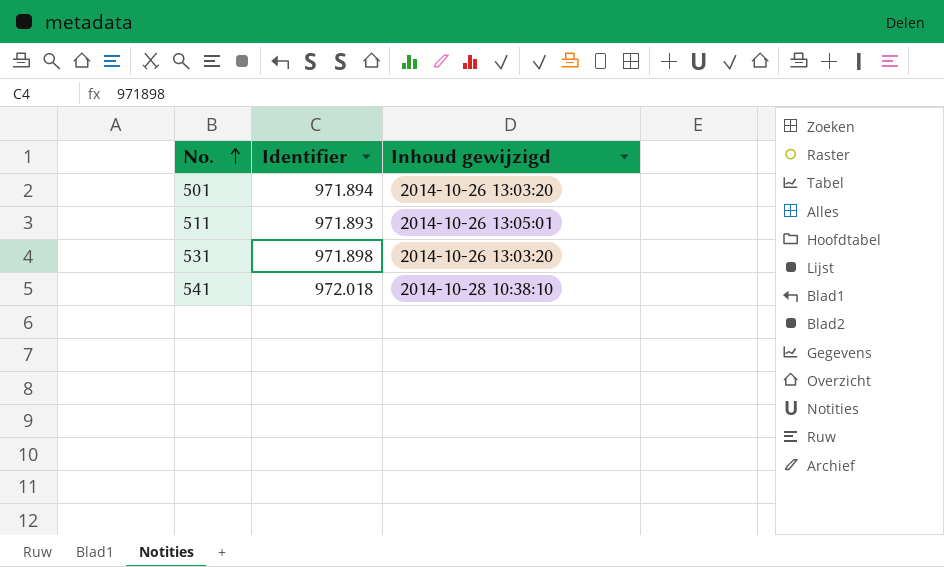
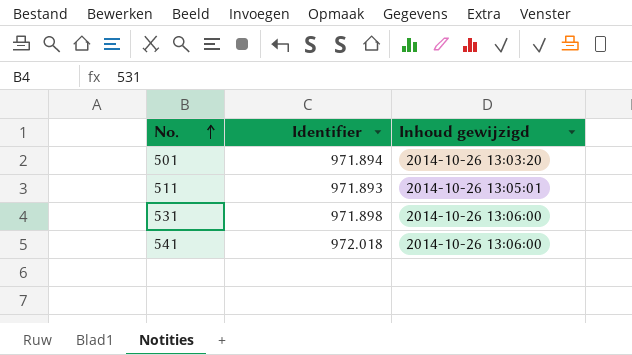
531 | Inhoud gewijzigd: 2014-10-26 13:03:20 -> 2014-10-26 13:06:00
541 | Inhoud gewijzigd: 2014-10-28 10:38:10 -> 2014-10-26 13:06:00

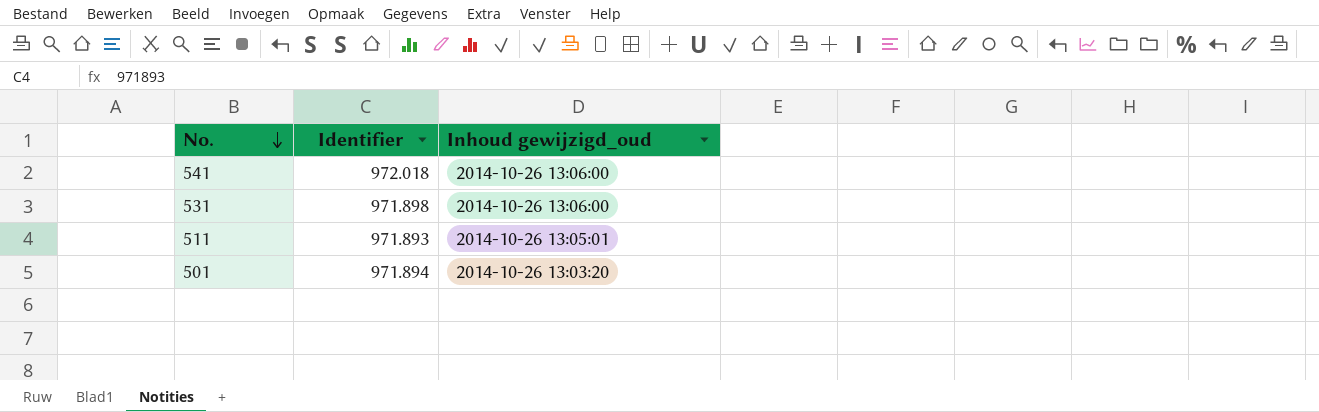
row order: No. ascending -> No. descending
column name: Inhoud gewijzigd -> Inhoud gewijzigd_oud

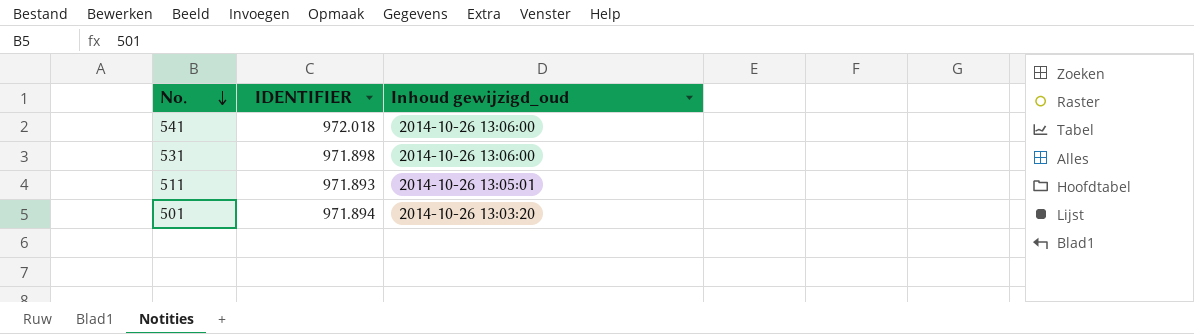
column name: Identifier -> IDENTIFIER

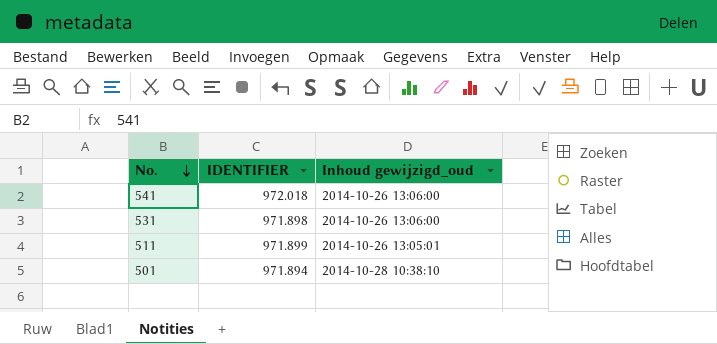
511 | IDENTIFIER: 971.893 -> 971.899
501 | Inhoud gewijzigd_oud: 2014-10-26 13:03:20 -> 2014-10-28 10:38:10

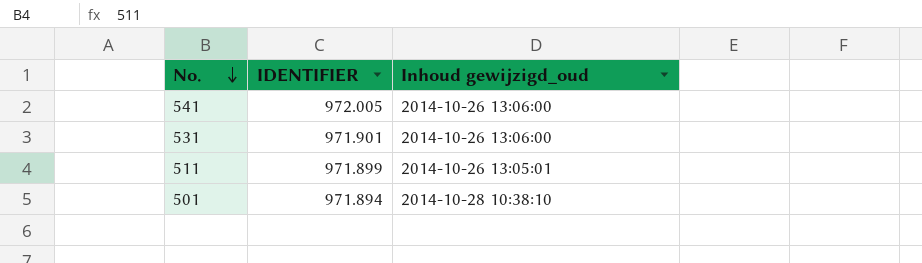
541 | IDENTIFIER: 972.018 -> 972.005
531 | IDENTIFIER: 971.898 -> 971.901

